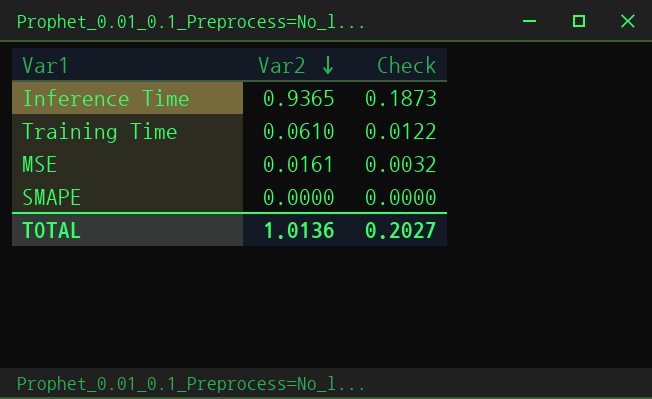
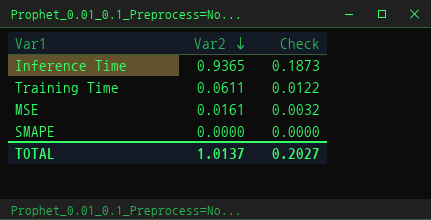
Training Time | Var2: 0.0610 -> 0.0611
TOTAL | Var2: 1.0136 -> 1.0137

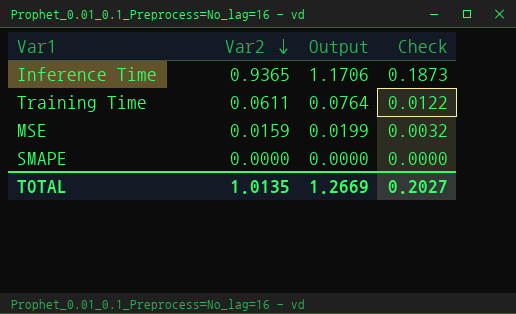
column Output | formula: none -> [Var2] * 1.25
MSE | Var2: 0.0161 -> 0.0159
TOTAL | Var2: 1.0137 -> 1.0135

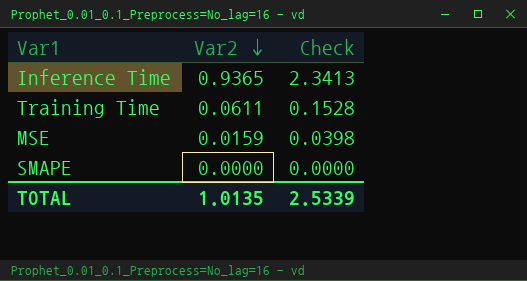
column Output | formula: [Var2] * 1.25 -> none
column Check | formula: [Var2] * 0.2 -> [Var2] * 2.5
TOTAL | Check: 0.2027 -> 2.5339

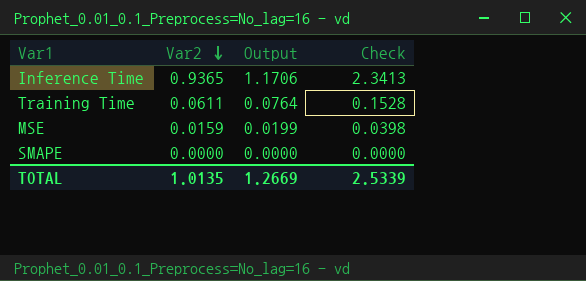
column Output | formula: none -> [Var2] * 1.25

